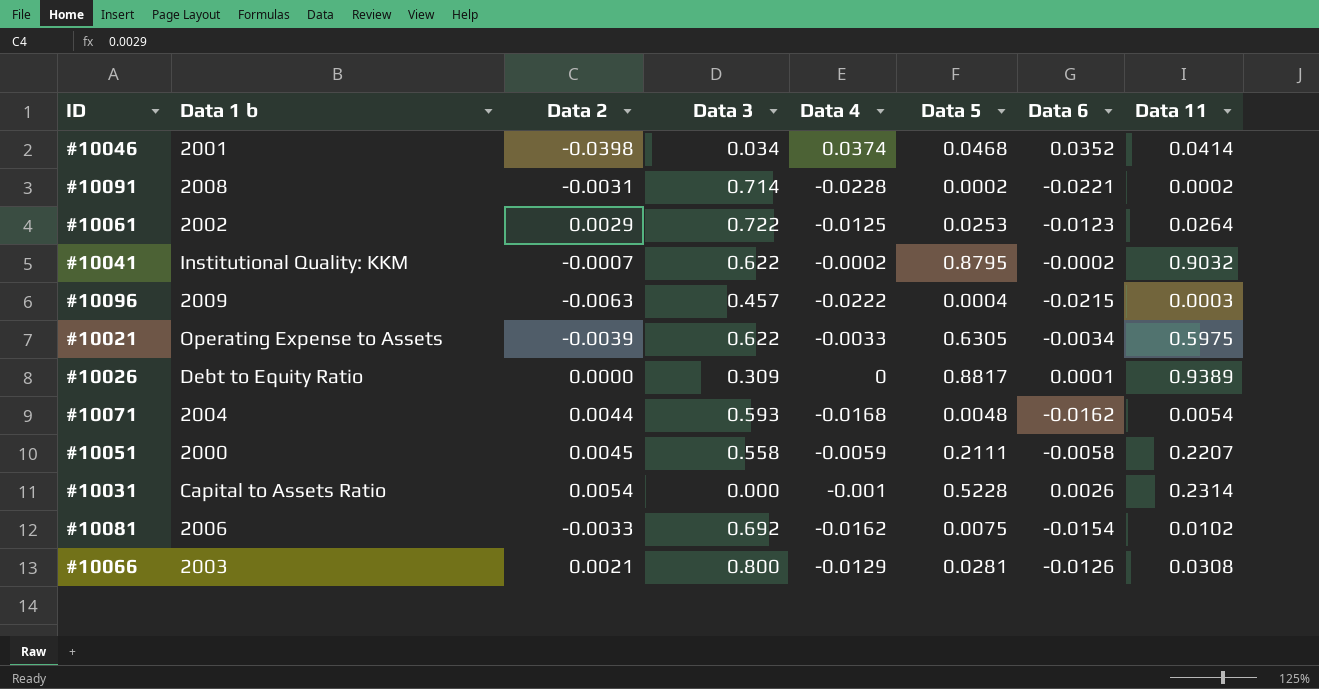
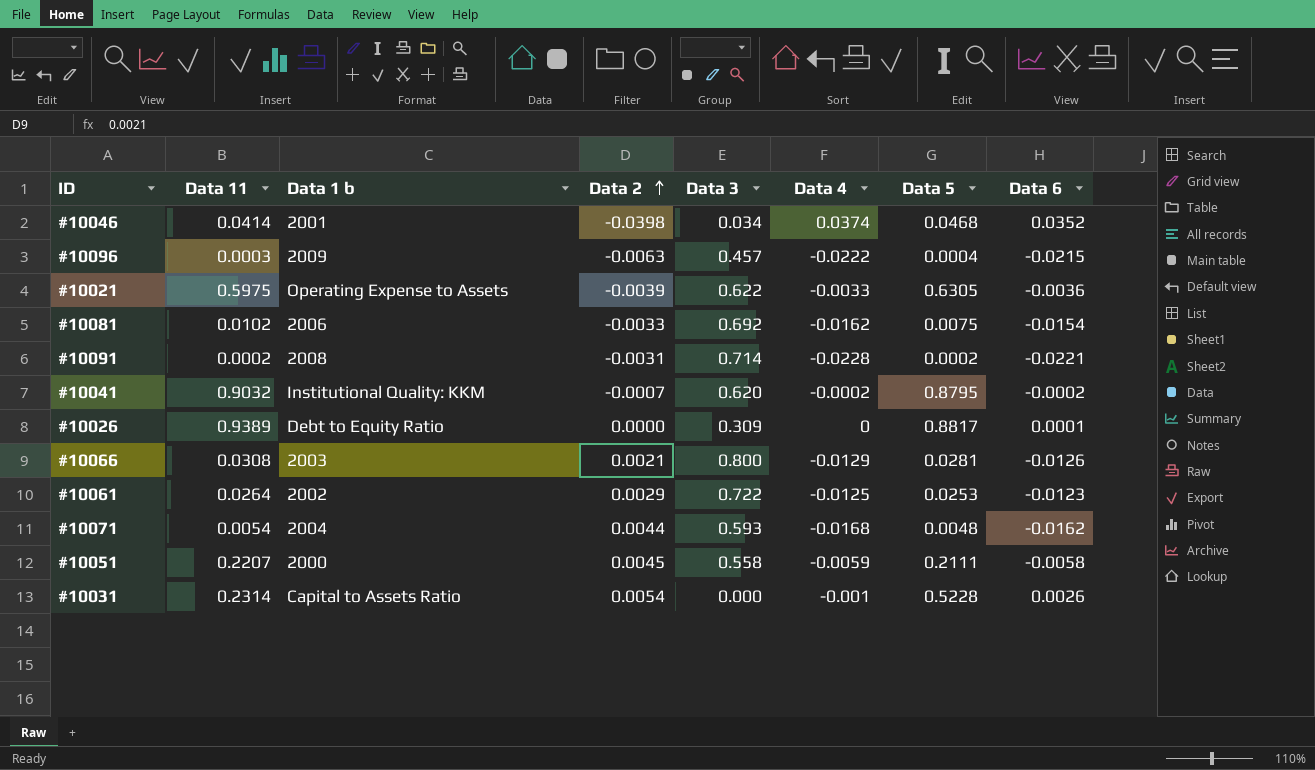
row order: none -> Data 2 ascending
column Data 11 | position: 8 -> 2
#10021 | Data 6: -0.0034 -> -0.0036
#10041 | Data 3: 0.622 -> 0.620

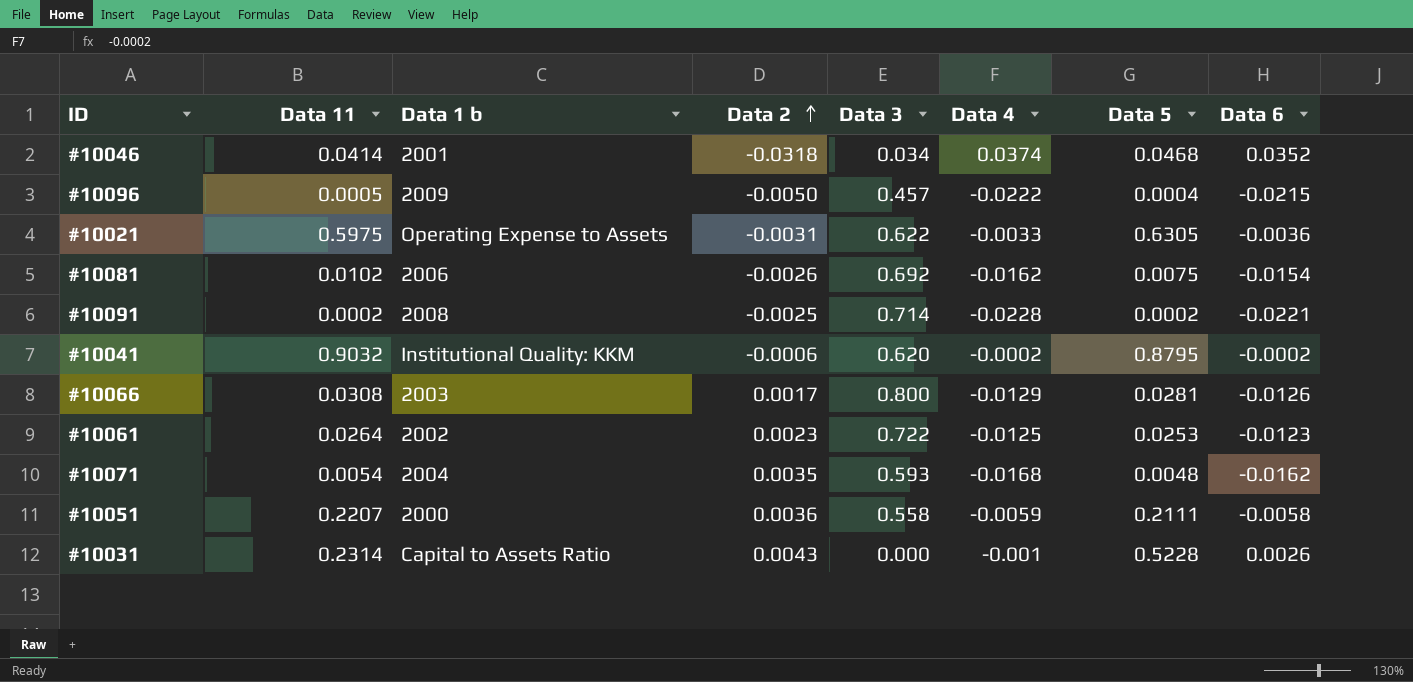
row #10026: 0.9389 | Debt to Equity Ratio | 0.0000 | 0.309 | 0 | 0.8817 | 0.0001 -> none
#10046 | Data 2: -0.0398 -> -0.0318
#10096 | Data 11: 0.0003 -> 0.0005
#10096 | Data 2: -0.0063 -> -0.0050
#10021 | Data 2: -0.0039 -> -0.0031
#10081 | Data 2: -0.0033 -> -0.0026
#10091 | Data 2: -0.0031 -> -0.0025
#10041 | Data 2: -0.0007 -> -0.0006
#10066 | Data 2: 0.0021 -> 0.0017
#10061 | Data 2: 0.0029 -> 0.0023
#10071 | Data 2: 0.0044 -> 0.0035
#10051 | Data 2: 0.0045 -> 0.0036
#10031 | Data 2: 0.0054 -> 0.0043

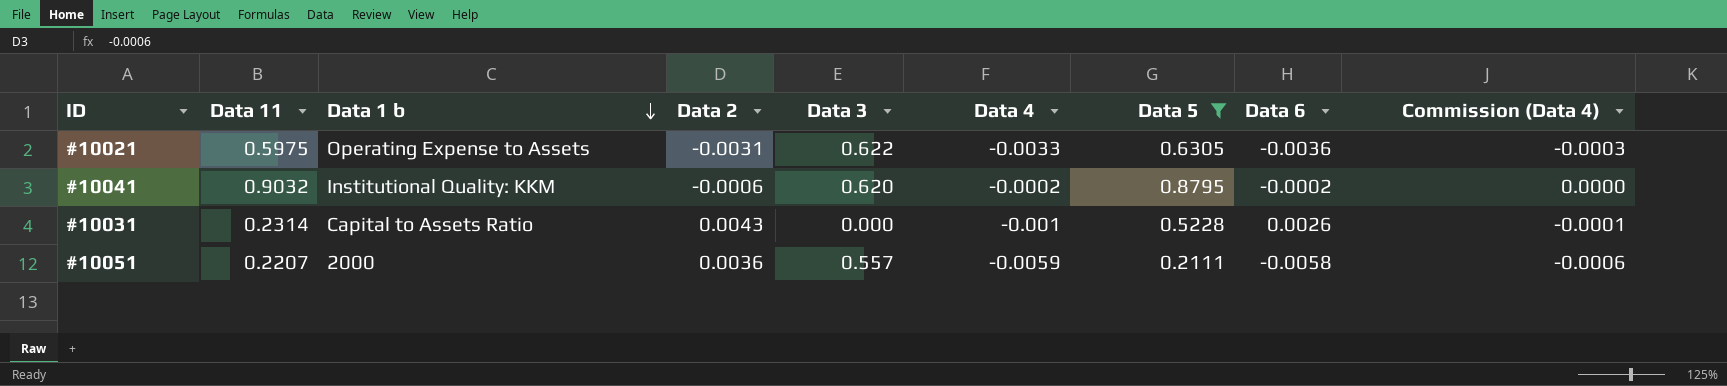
filter: none -> Data 5 >= 0.2111
row order: Data 2 ascending -> Data 1 b descending
column Commission (Data 4) | formula: none -> [Data 4] * 0.1
#10051 | Data 3: 0.558 -> 0.557

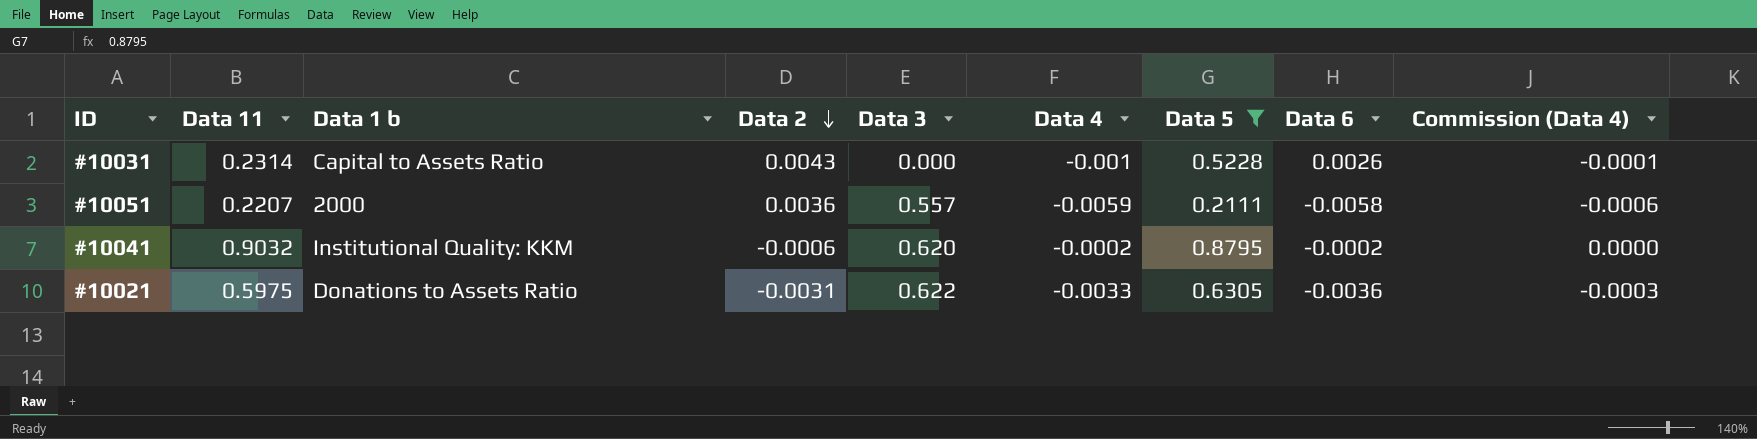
row order: Data 1 b descending -> Data 2 descending
#10021 | Data 1 b: Operating Expense to Assets -> Donations to Assets Ratio

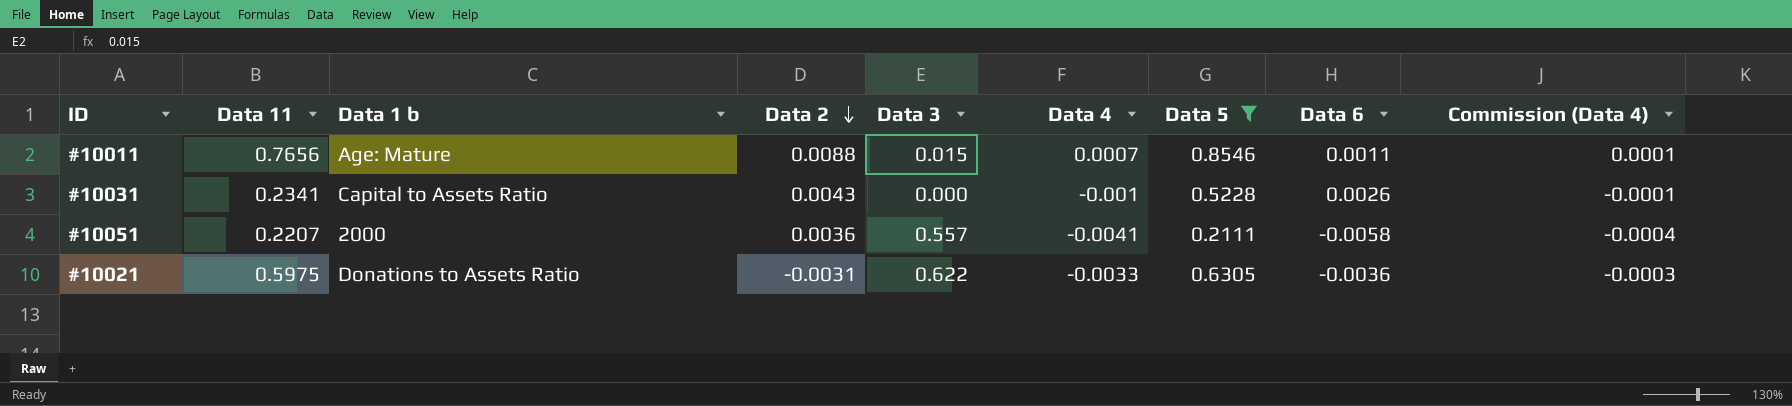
row #10041: 0.9032 | Institutional Quality: KKM | -0.0006 | 0.620 | -0.0002 | 0.8795 | -0.0002 | 0.0000 -> none
row #10011: none -> 0.7656 | Age: Mature | 0.0088 | 0.015 | 0.0007 | 0.8546 | 0.0011 | 0.0001
#10031 | Data 11: 0.2314 -> 0.2341
#10051 | Data 4: -0.0059 -> -0.0041
#10051 | Commission (Data 4): -0.0006 -> -0.0004

